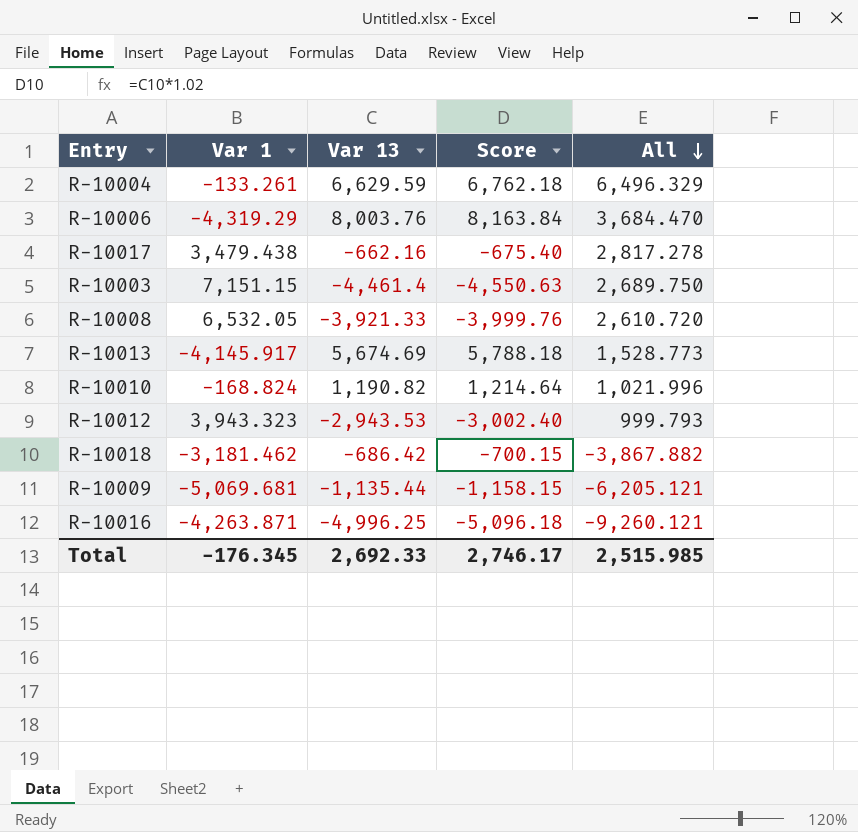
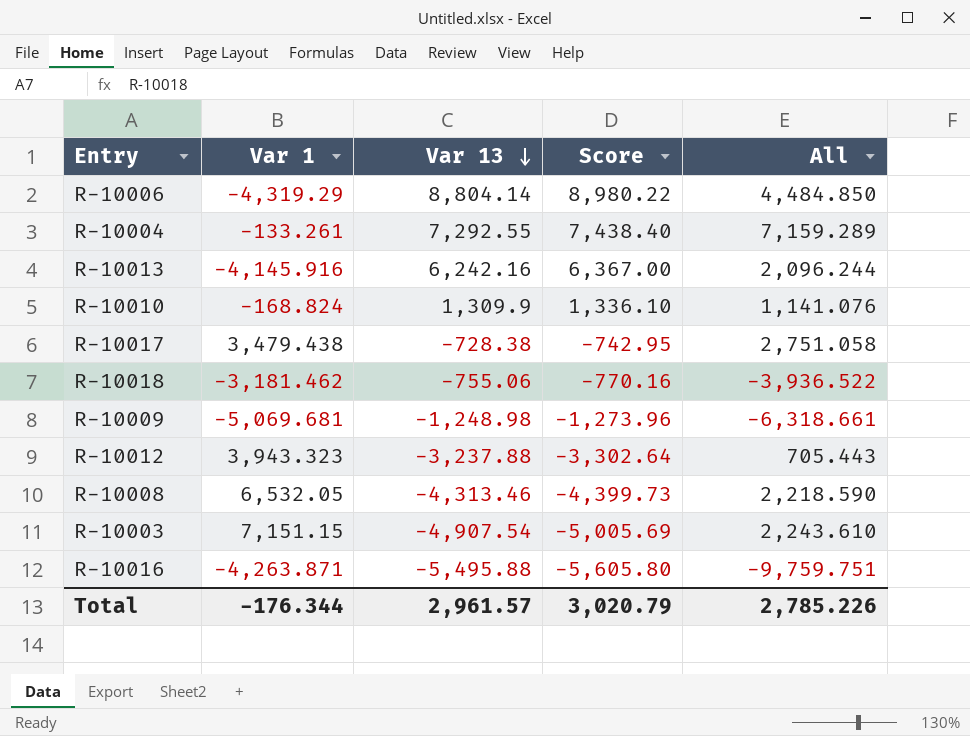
row order: All descending -> Var 13 descending
R-10006 | Var 13: 8,003.76 -> 8,804.14
R-10006 | Score: 8,163.84 -> 8,980.22
R-10006 | All: 3,684.470 -> 4,484.850
R-10004 | Var 13: 6,629.59 -> 7,292.55
R-10004 | Score: 6,762.18 -> 7,438.40
R-10004 | All: 6,496.329 -> 7,159.289
R-10013 | Var 1: -4,145.917 -> -4,145.916
R-10013 | Var 13: 5,674.69 -> 6,242.16
R-10013 | Score: 5,788.18 -> 6,367.00
R-10013 | All: 1,528.773 -> 2,096.244
R-10010 | Var 13: 1,190.82 -> 1,309.9
R-10010 | Score: 1,214.64 -> 1,336.10
R-10010 | All: 1,021.996 -> 1,141.076
R-10017 | Var 13: -662.16 -> -728.38
R-10017 | Score: -675.40 -> -742.95
R-10017 | All: 2,817.278 -> 2,751.058
R-10018 | Var 13: -686.42 -> -755.06
R-10018 | Score: -700.15 -> -770.16
R-10018 | All: -3,867.882 -> -3,936.522
R-10009 | Var 13: -1,135.44 -> -1,248.98
R-10009 | Score: -1,158.15 -> -1,273.96
R-10009 | All: -6,205.121 -> -6,318.661
R-10012 | Var 13: -2,943.53 -> -3,237.88
R-10012 | Score: -3,002.40 -> -3,302.64
R-10012 | All: 999.793 -> 705.443
R-10008 | Var 13: -3,921.33 -> -4,313.46
R-10008 | Score: -3,999.76 -> -4,399.73
R-10008 | All: 2,610.720 -> 2,218.590
R-10003 | Var 13: -4,461.4 -> -4,907.54
R-10003 | Score: -4,550.63 -> -5,005.69
R-10003 | All: 2,689.750 -> 2,243.610
R-10016 | Var 13: -4,996.25 -> -5,495.88
R-10016 | Score: -5,096.18 -> -5,605.80
R-10016 | All: -9,260.121 -> -9,759.751
Total | Var 1: -176.345 -> -176.344
Total | Var 13: 2,692.33 -> 2,961.57
Total | Score: 2,746.17 -> 3,020.79
Total | All: 2,515.985 -> 2,785.226

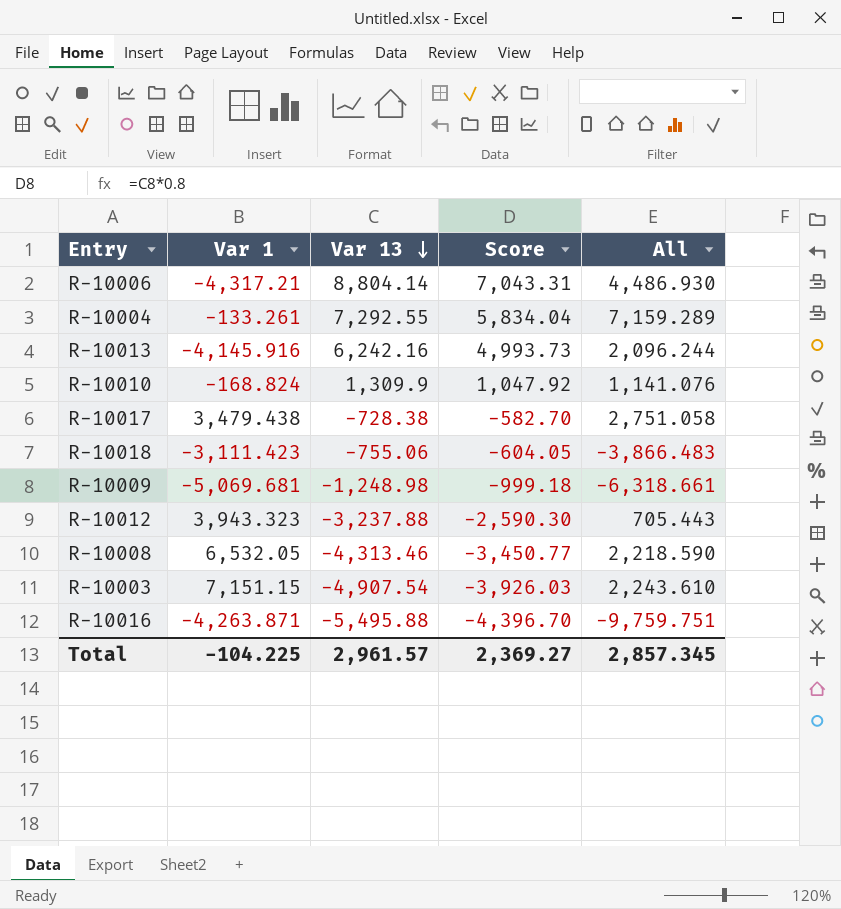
column Score | formula: [Var 13] * 1.02 -> [Var 13] * 0.8
R-10006 | Var 1: -4,319.29 -> -4,317.21
R-10006 | All: 4,484.850 -> 4,486.930
R-10018 | Var 1: -3,181.462 -> -3,111.423
R-10018 | All: -3,936.522 -> -3,866.483
Total | Var 1: -176.344 -> -104.225
Total | Score: 3,020.79 -> 2,369.27
Total | All: 2,785.226 -> 2,857.345

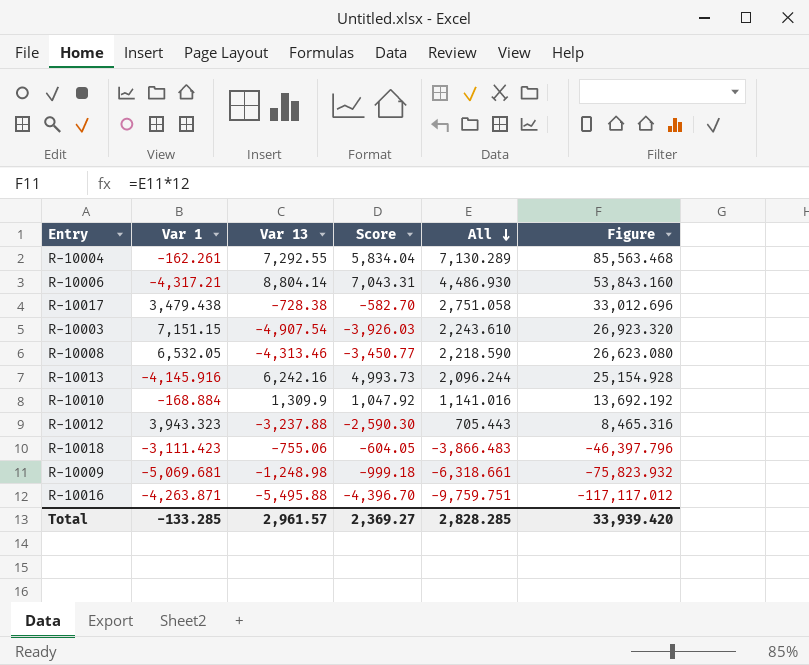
row order: Var 13 descending -> All descending
column Figure | formula: none -> [All] * 12
R-10004 | Var 1: -133.261 -> -162.261
R-10004 | All: 7,159.289 -> 7,130.289
R-10010 | Var 1: -168.824 -> -168.884
R-10010 | All: 1,141.076 -> 1,141.016
Total | Var 1: -104.225 -> -133.285
Total | All: 2,857.345 -> 2,828.285

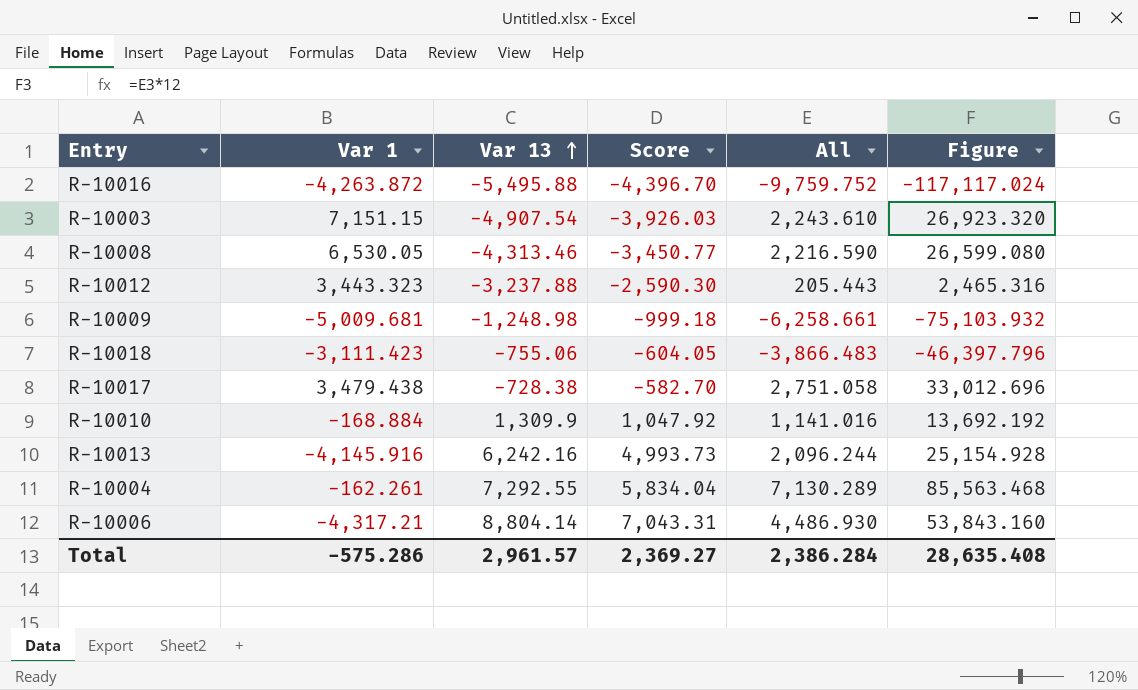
row order: All descending -> Var 13 ascending
R-10016 | Var 1: -4,263.871 -> -4,263.872
R-10016 | All: -9,759.751 -> -9,759.752
R-10016 | Figure: -117,117.012 -> -117,117.024
R-10008 | Var 1: 6,532.05 -> 6,530.05
R-10008 | All: 2,218.590 -> 2,216.590
R-10008 | Figure: 26,623.080 -> 26,599.080
R-10012 | Var 1: 3,943.323 -> 3,443.323
R-10012 | All: 705.443 -> 205.443
R-10012 | Figure: 8,465.316 -> 2,465.316
R-10009 | Var 1: -5,069.681 -> -5,009.681
R-10009 | All: -6,318.661 -> -6,258.661
R-10009 | Figure: -75,823.932 -> -75,103.932
Total | Var 1: -133.285 -> -575.286
Total | All: 2,828.285 -> 2,386.284
Total | Figure: 33,939.420 -> 28,635.408

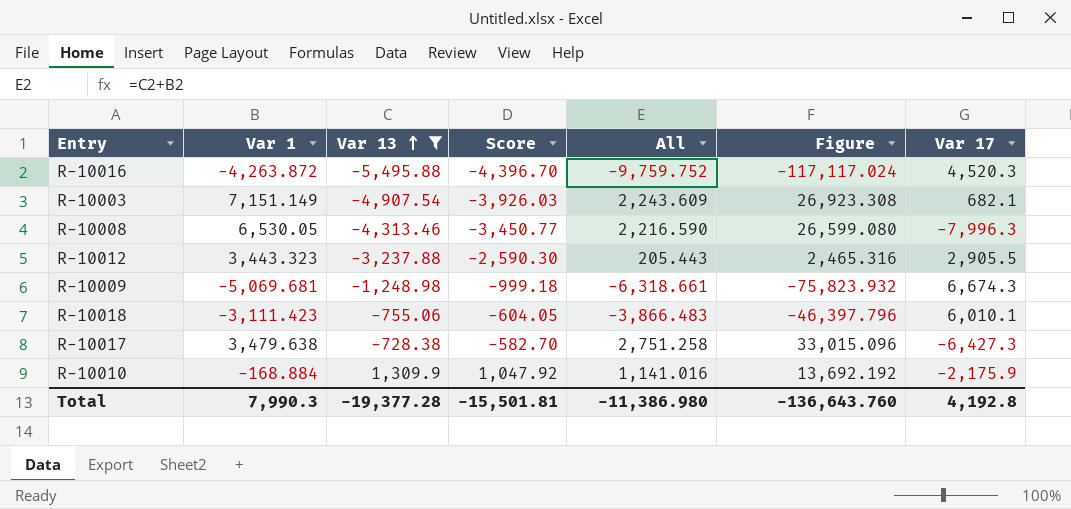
filter: none -> Var 13 <= 1,309.9
column Var 17 | position: none -> 7
R-10003 | Var 1: 7,151.15 -> 7,151.149
R-10003 | All: 2,243.610 -> 2,243.609
R-10003 | Figure: 26,923.320 -> 26,923.308
R-10009 | Var 1: -5,009.681 -> -5,069.681
R-10009 | All: -6,258.661 -> -6,318.661
R-10009 | Figure: -75,103.932 -> -75,823.932
R-10017 | Var 1: 3,479.438 -> 3,479.638
R-10017 | All: 2,751.058 -> 2,751.258
R-10017 | Figure: 33,012.696 -> 33,015.096
Total | Var 1: -575.286 -> 7,990.3
Total | Var 13: 2,961.57 -> -19,377.28
Total | Score: 2,369.27 -> -15,501.81
Total | All: 2,386.284 -> -11,386.980
Total | Figure: 28,635.408 -> -136,643.760

